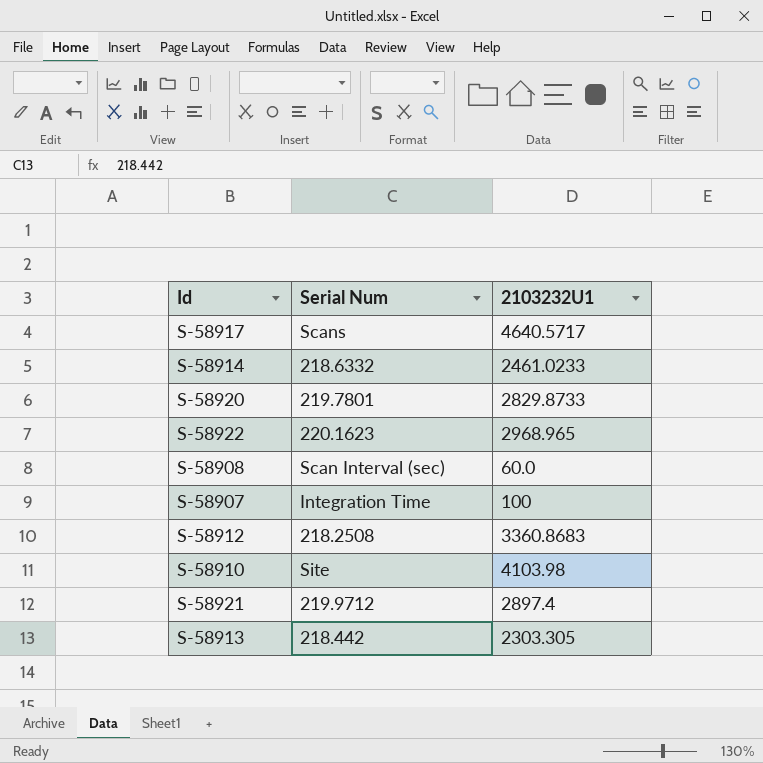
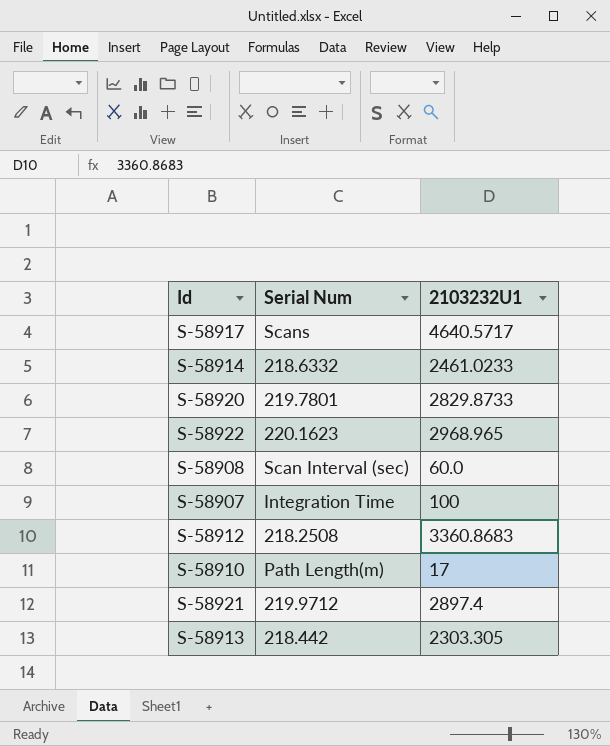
S-58910 | Serial Num: Site -> Path Length(m)
S-58910 | 2103232U1: 4103.98 -> 17

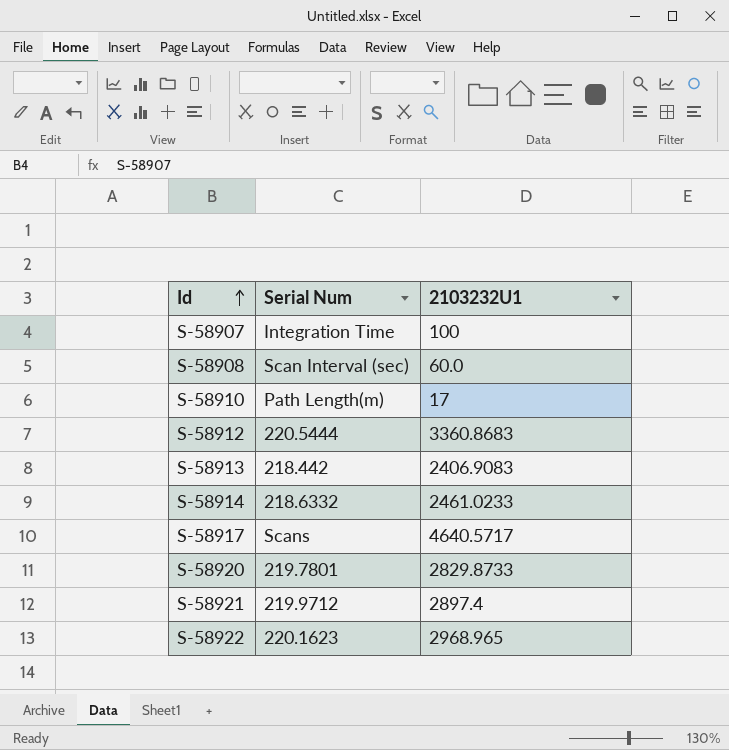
row order: none -> Id ascending
S-58912 | Serial Num: 218.2508 -> 220.5444
S-58913 | 2103232U1: 2303.305 -> 2406.9083

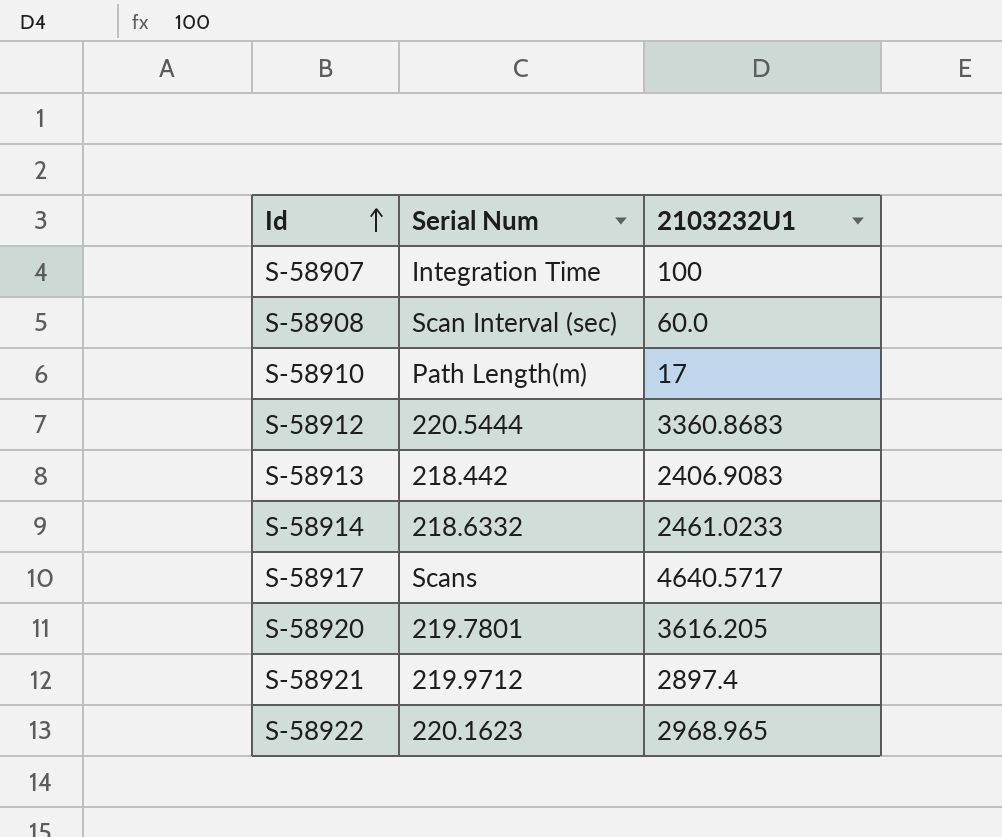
S-58920 | 2103232U1: 2829.8733 -> 3616.205

